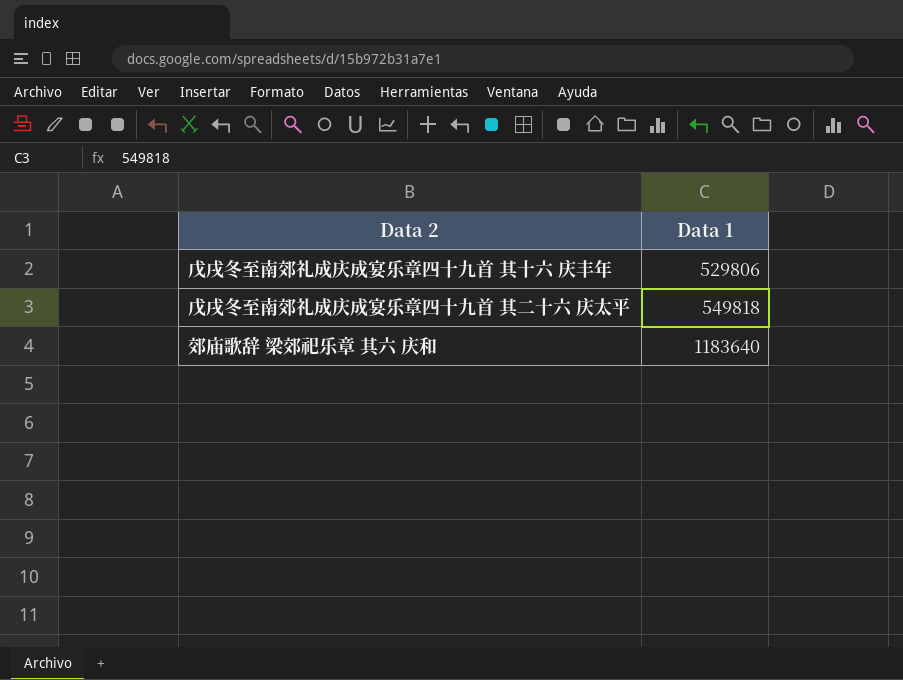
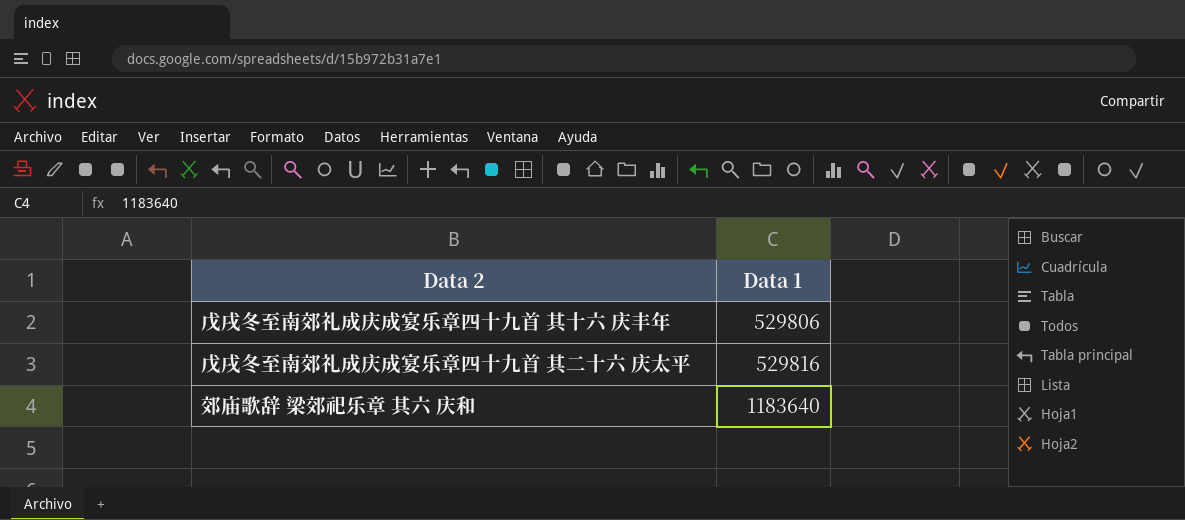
戊戌冬至南郊礼成庆成宴乐章四十九首 其二十六 庆太平 | Data 1: 549818 -> 529816

